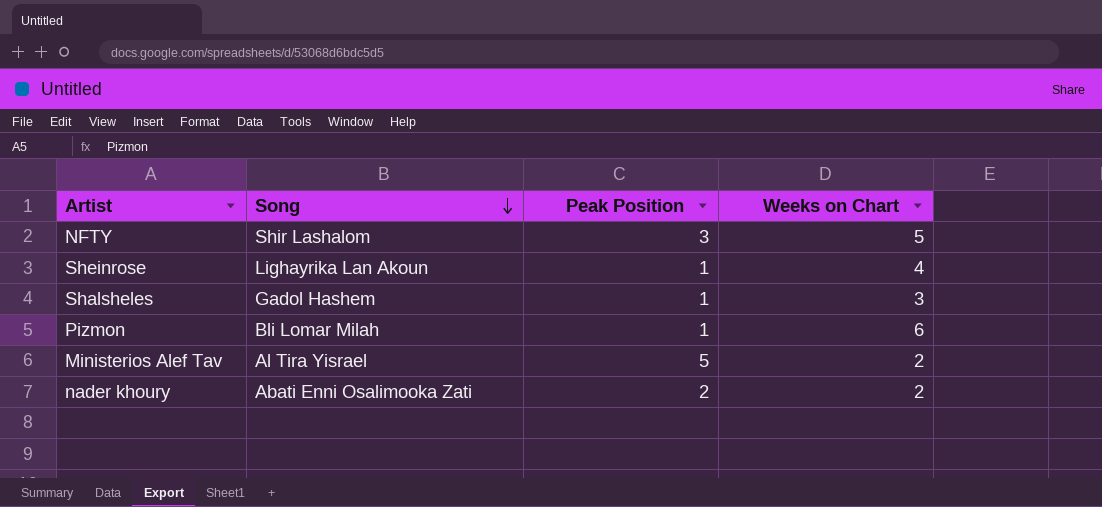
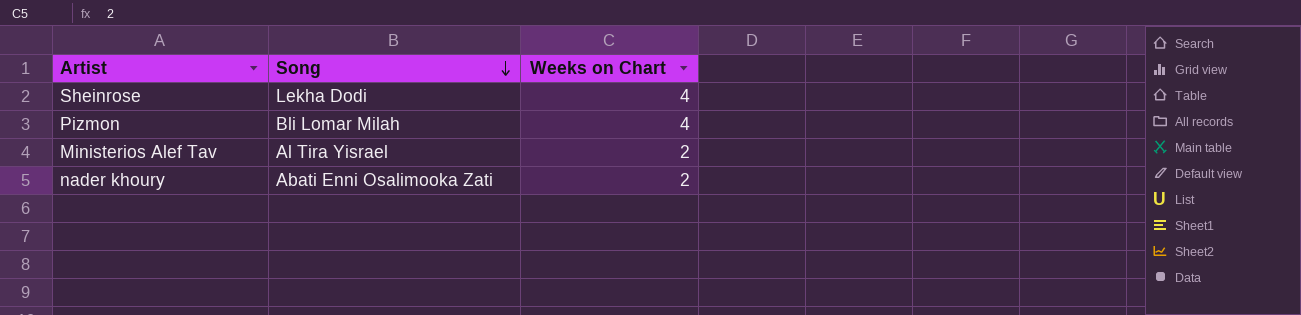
column Peak Position | position: 3 -> none
row NFTY: Shir Lashalom | 3 | 5 -> none
row Shalsheles: Gadol Hashem | 1 | 3 -> none
Sheinrose | Song: Lighayrika Lan Akoun -> Lekha Dodi
Pizmon | Weeks on Chart: 6 -> 4

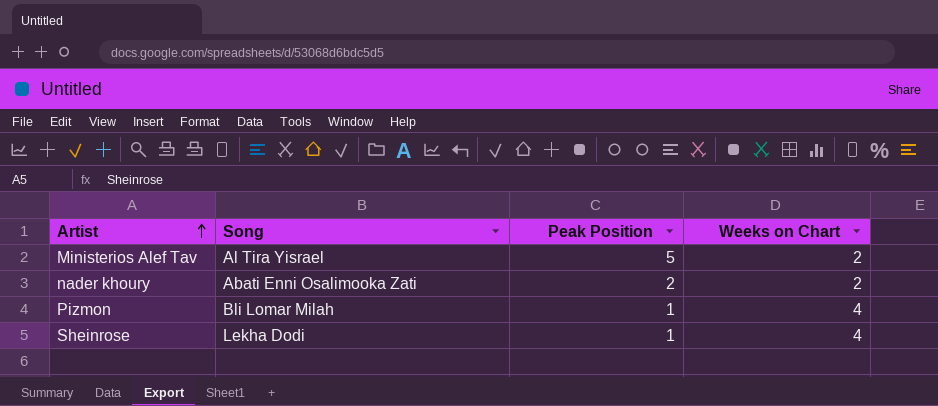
row order: Song descending -> Artist ascending
column Peak Position | position: none -> 3

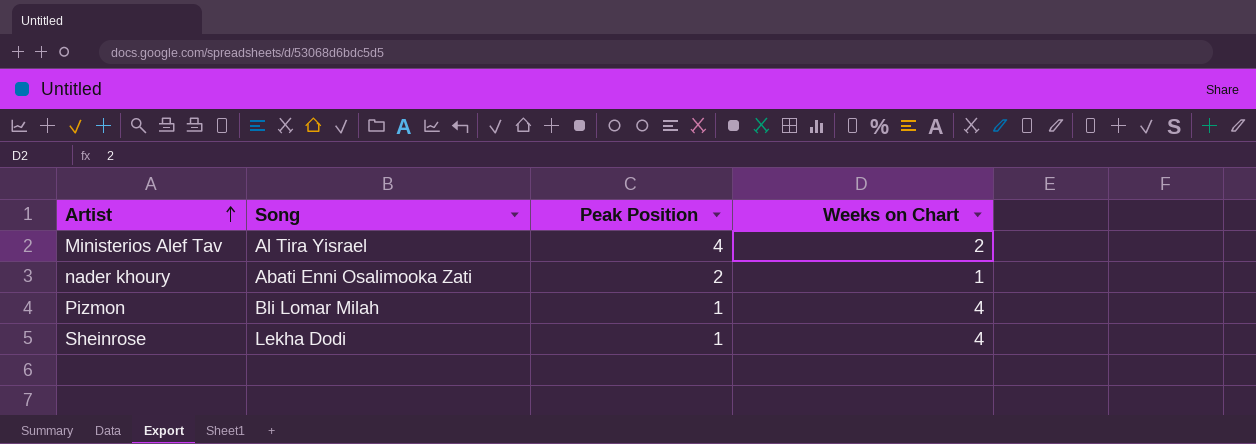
Ministerios Alef Tav | Peak Position: 5 -> 4
nader khoury | Weeks on Chart: 2 -> 1

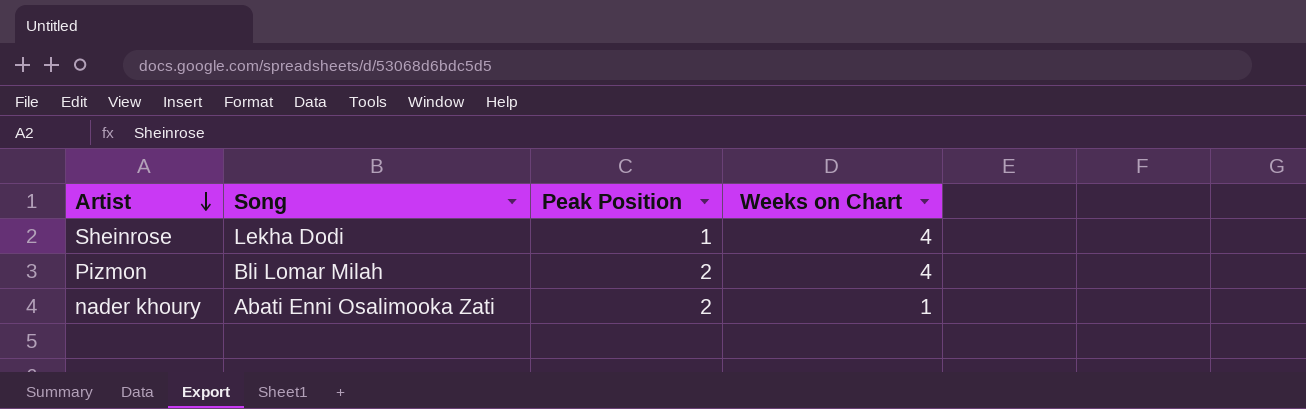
row order: Artist ascending -> Artist descending
row Ministerios Alef Tav: Al Tira Yisrael | 4 | 2 -> none
Pizmon | Peak Position: 1 -> 2

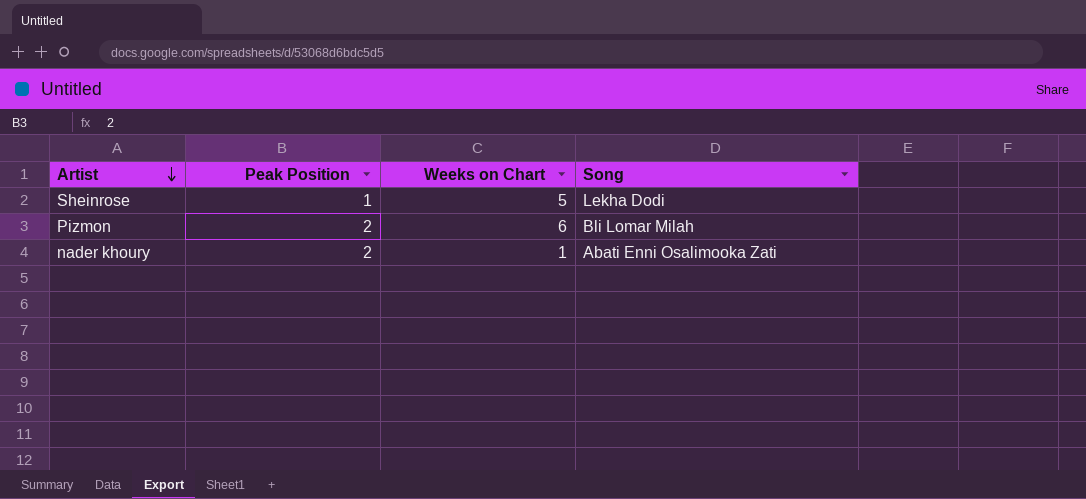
column Song | position: 2 -> 4
Sheinrose | Weeks on Chart: 4 -> 5
Pizmon | Weeks on Chart: 4 -> 6

